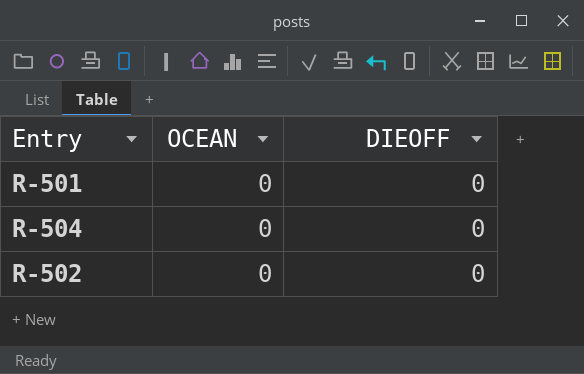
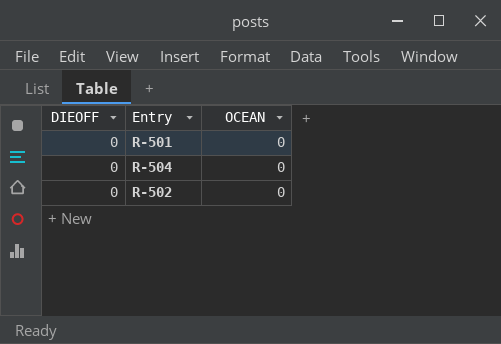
column DIEOFF | position: 3 -> 1

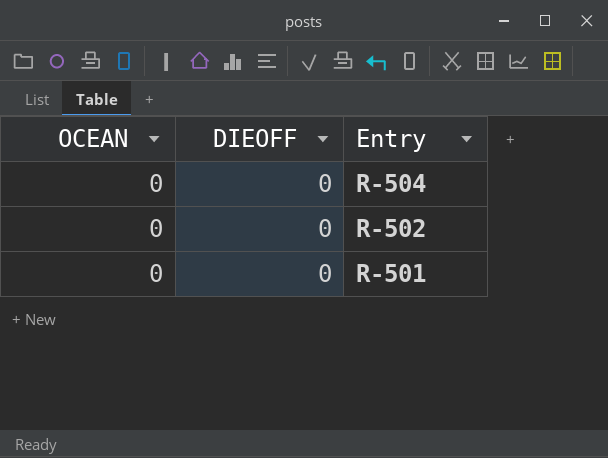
row order: none -> Entry descending
column OCEAN | position: 3 -> 1

